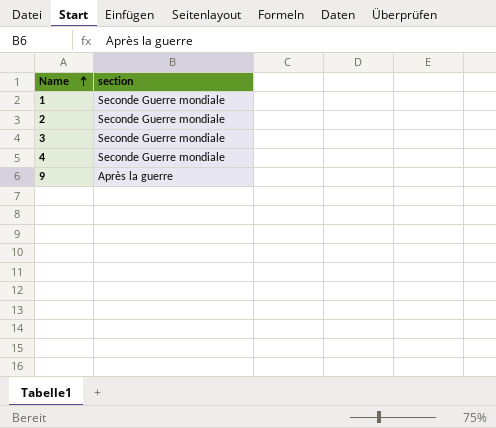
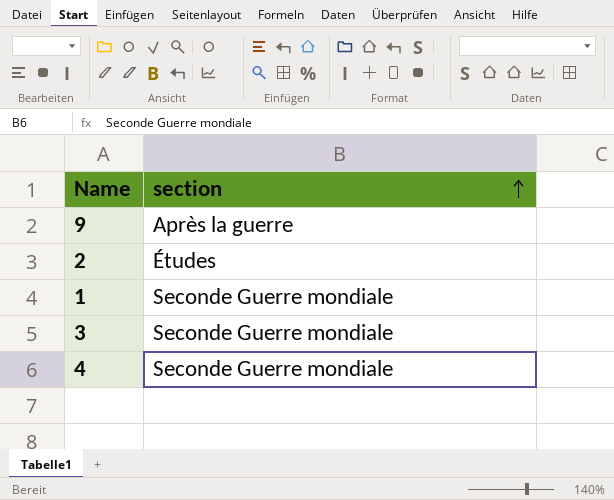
row order: Name ascending -> section ascending
2 | section: Seconde Guerre mondiale -> Études

